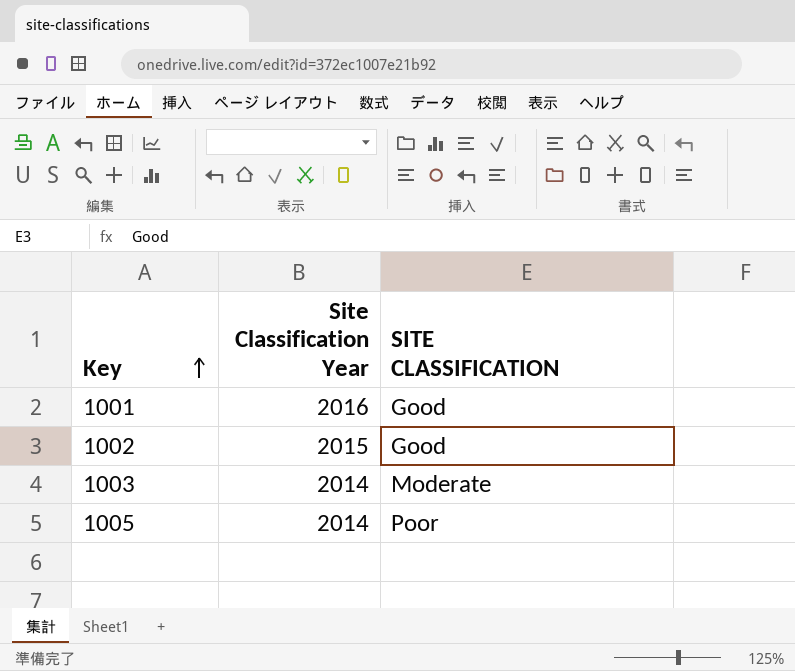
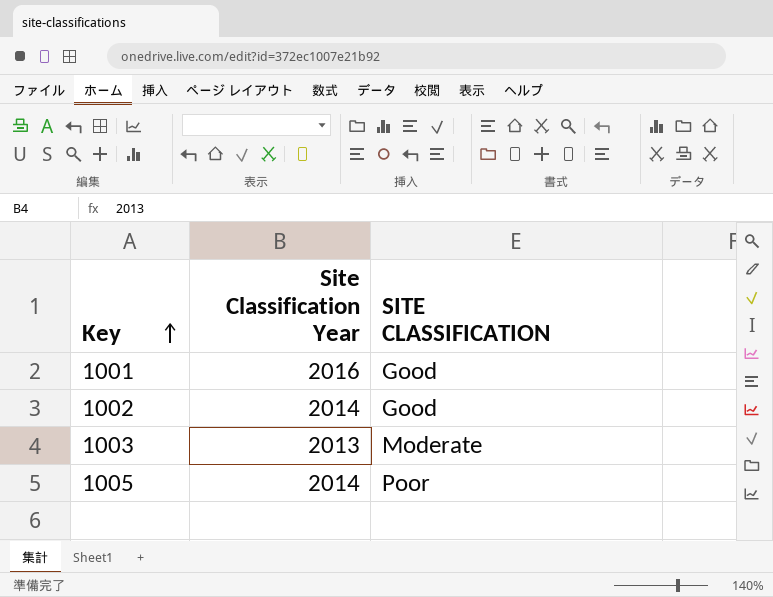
1002 | Site Classification Year: 2015 -> 2014
1003 | Site Classification Year: 2014 -> 2013

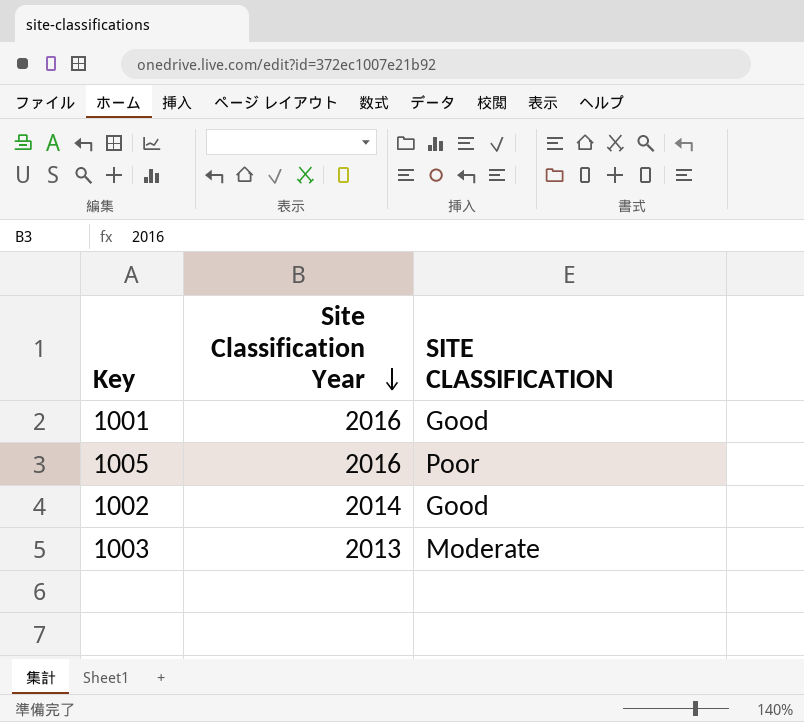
row order: Key ascending -> Site Classification Year descending
1005 | Site Classification Year: 2014 -> 2016

